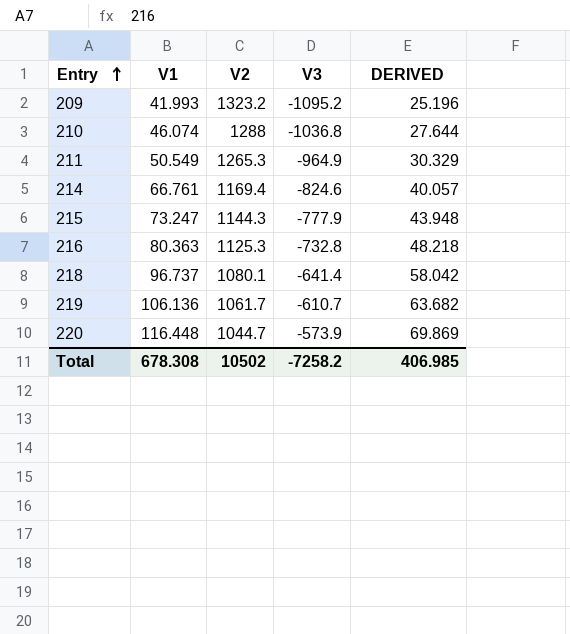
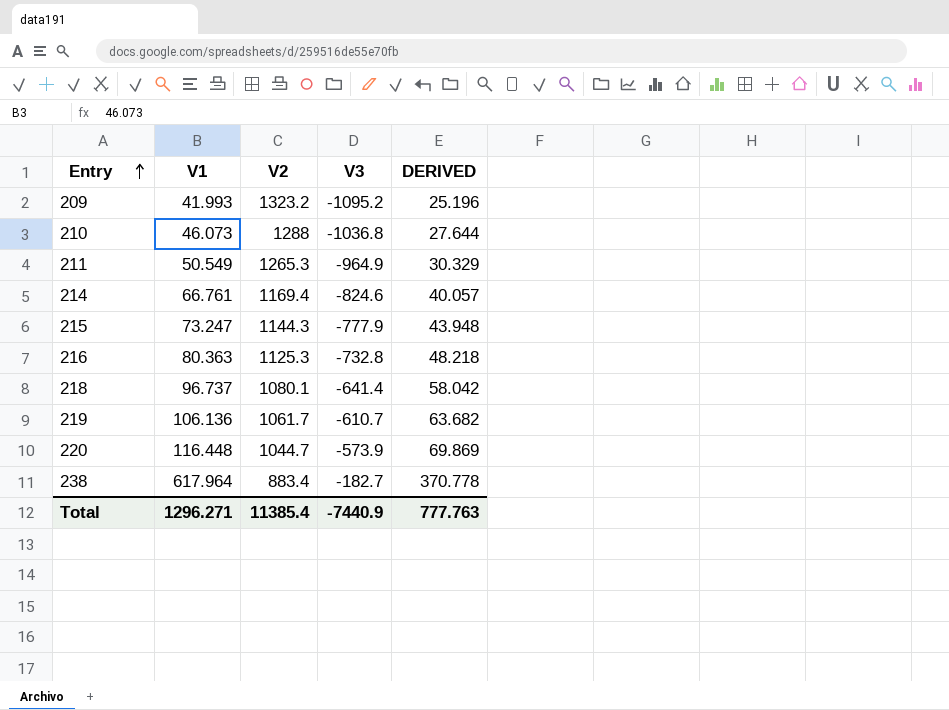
210 | V1: 46.074 -> 46.073
row 238: none -> 617.964 | 883.4 | -182.7 | 370.778
Total | V1: 678.308 -> 1296.271
Total | V2: 10502 -> 11385.4
Total | V3: -7258.2 -> -7440.9
Total | DERIVED: 406.985 -> 777.763

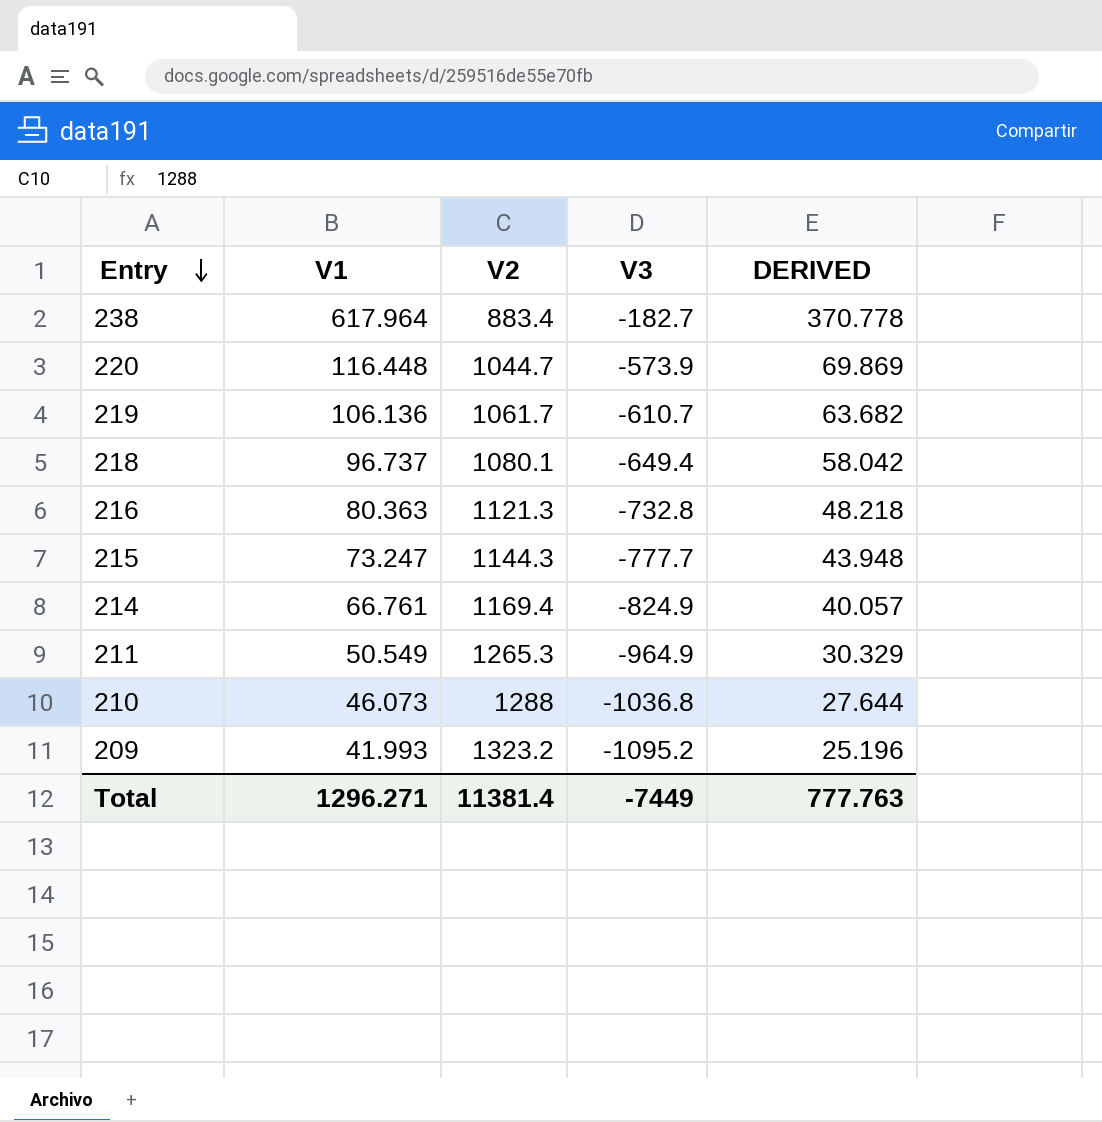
row order: Entry ascending -> Entry descending
218 | V3: -641.4 -> -649.4
216 | V2: 1125.3 -> 1121.3
215 | V3: -777.9 -> -777.7
214 | V3: -824.6 -> -824.9
Total | V2: 11385.4 -> 11381.4
Total | V3: -7440.9 -> -7449

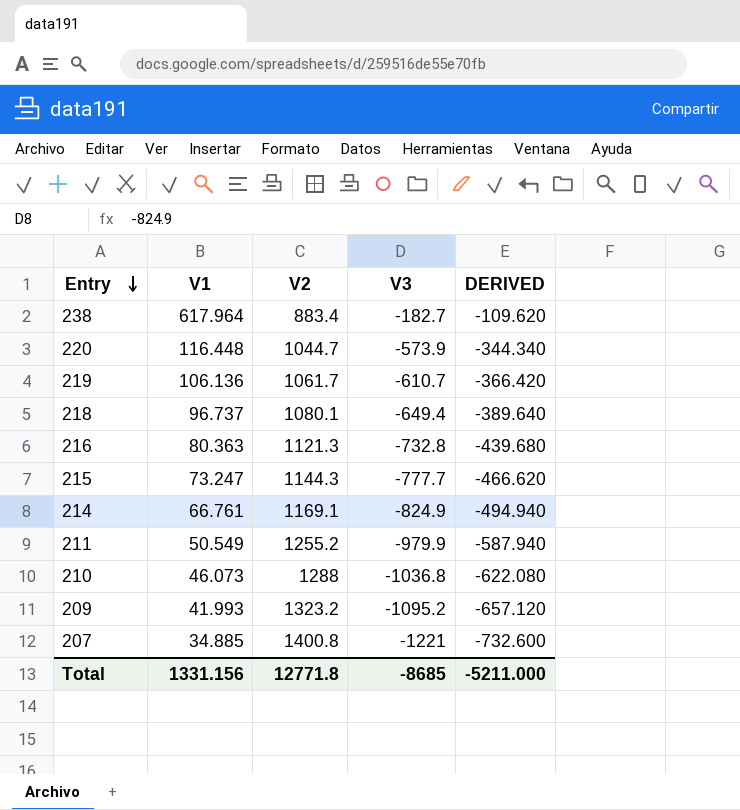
column DERIVED | formula: [V1] * 0.6 -> [V3] * 0.6
214 | V2: 1169.4 -> 1169.1
211 | V2: 1265.3 -> 1255.2
211 | V3: -964.9 -> -979.9
row 207: none -> 34.885 | 1400.8 | -1221 | -732.600
Total | V1: 1296.271 -> 1331.156
Total | V2: 11381.4 -> 12771.8
Total | V3: -7449 -> -8685
Total | DERIVED: 777.763 -> -5211.000

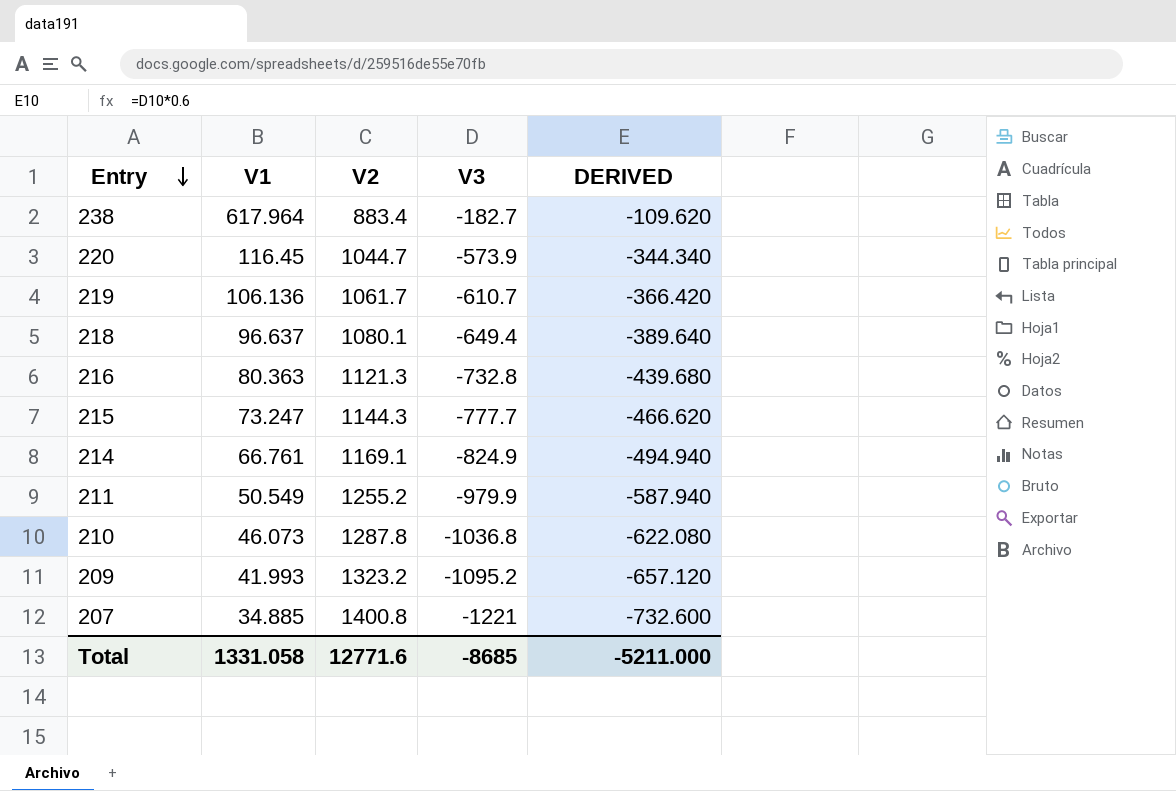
220 | V1: 116.448 -> 116.45
218 | V1: 96.737 -> 96.637
210 | V2: 1288 -> 1287.8
Total | V1: 1331.156 -> 1331.058
Total | V2: 12771.8 -> 12771.6

